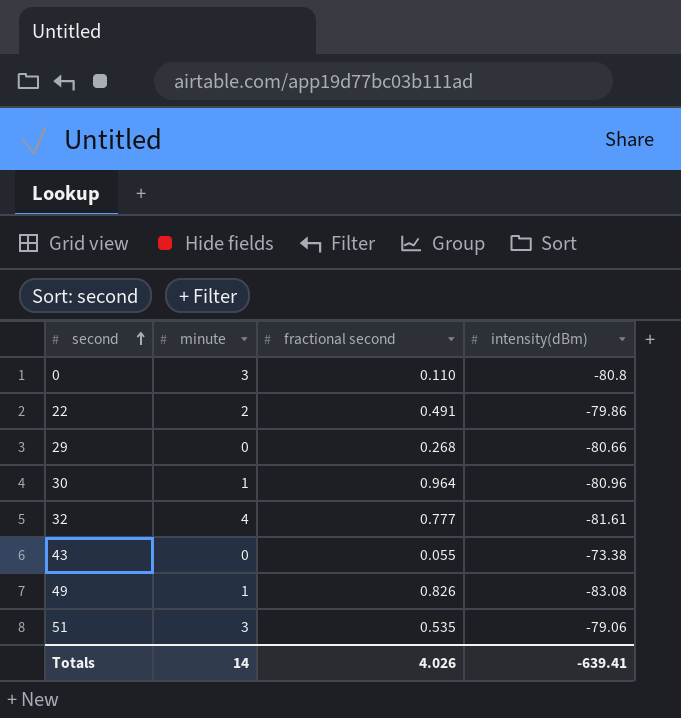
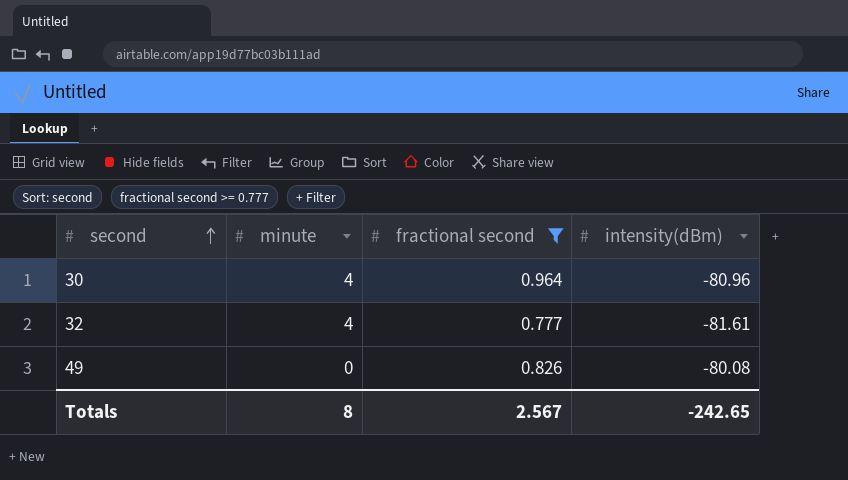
filter: none -> fractional second >= 0.777
30 | minute: 1 -> 4
49 | minute: 1 -> 0
49 | intensity(dBm): -83.08 -> -80.08
Totals | minute: 14 -> 8
Totals | fractional second: 4.026 -> 2.567
Totals | intensity(dBm): -639.41 -> -242.65

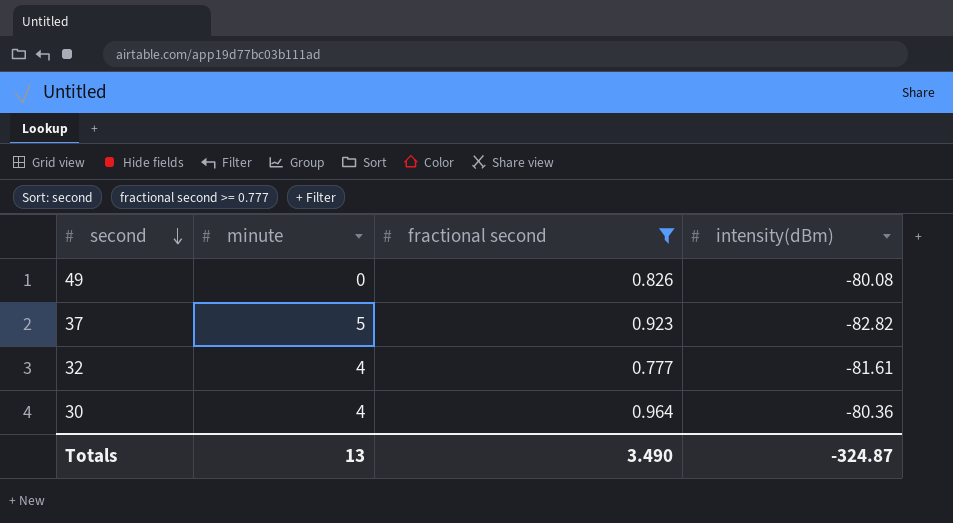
row order: second ascending -> second descending
row 37: none -> 5 | 0.923 | -82.82
30 | intensity(dBm): -80.96 -> -80.36
Totals | minute: 8 -> 13
Totals | fractional second: 2.567 -> 3.490
Totals | intensity(dBm): -242.65 -> -324.87

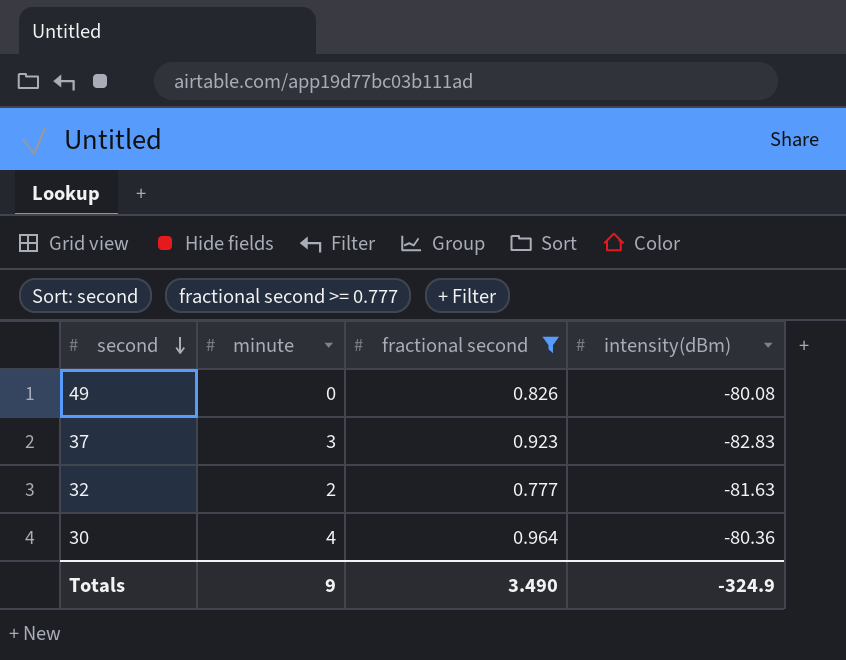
37 | minute: 5 -> 3
37 | intensity(dBm): -82.82 -> -82.83
32 | minute: 4 -> 2
32 | intensity(dBm): -81.61 -> -81.63
Totals | minute: 13 -> 9
Totals | intensity(dBm): -324.87 -> -324.9

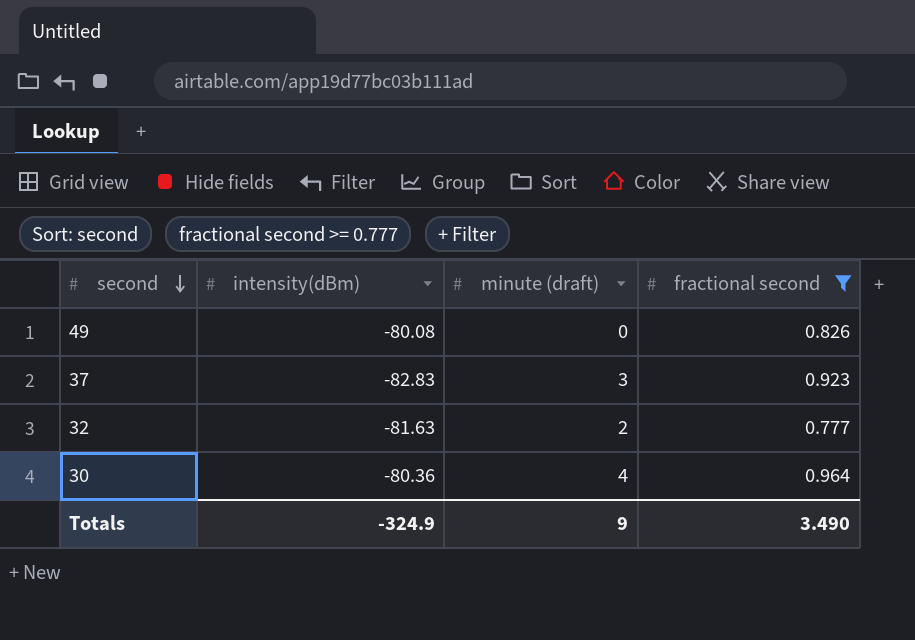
column intensity(dBm) | position: 4 -> 2
column name: minute -> minute (draft)

